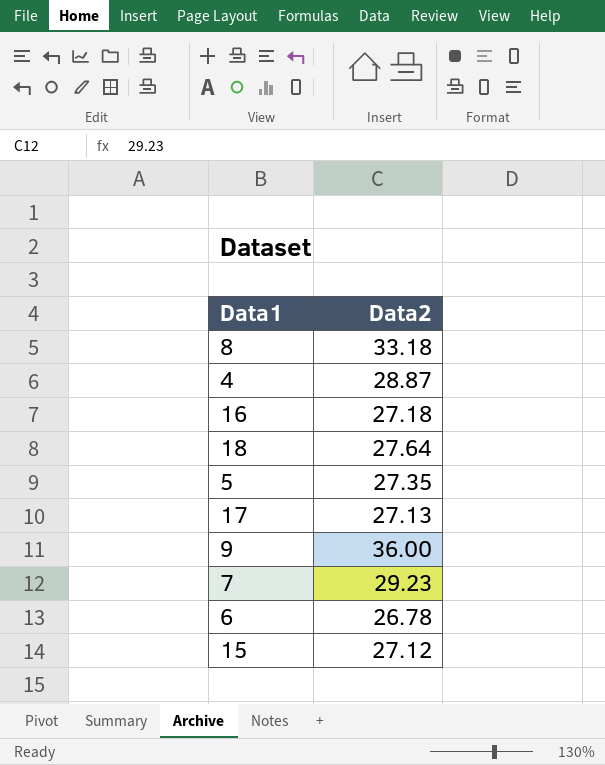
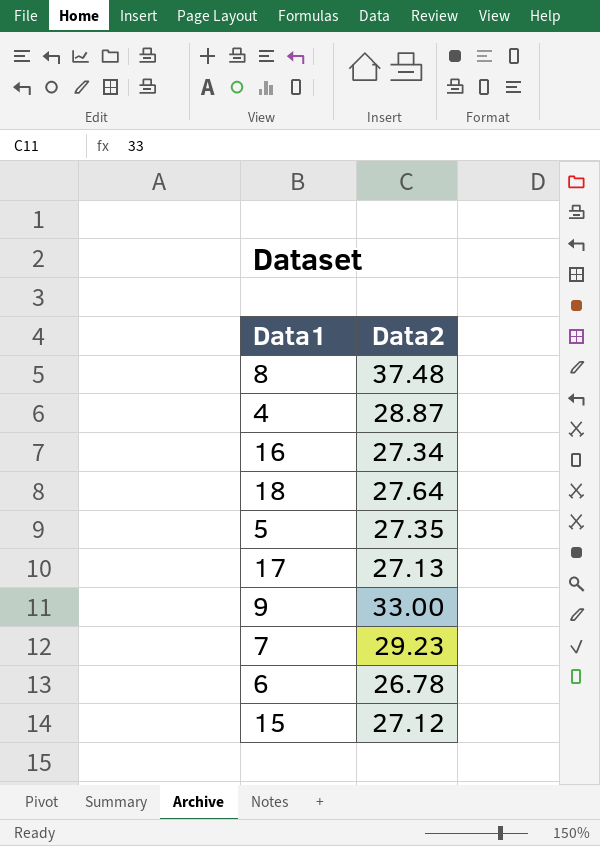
8 | Data2: 33.18 -> 37.48
16 | Data2: 27.18 -> 27.34
9 | Data2: 36.00 -> 33.00

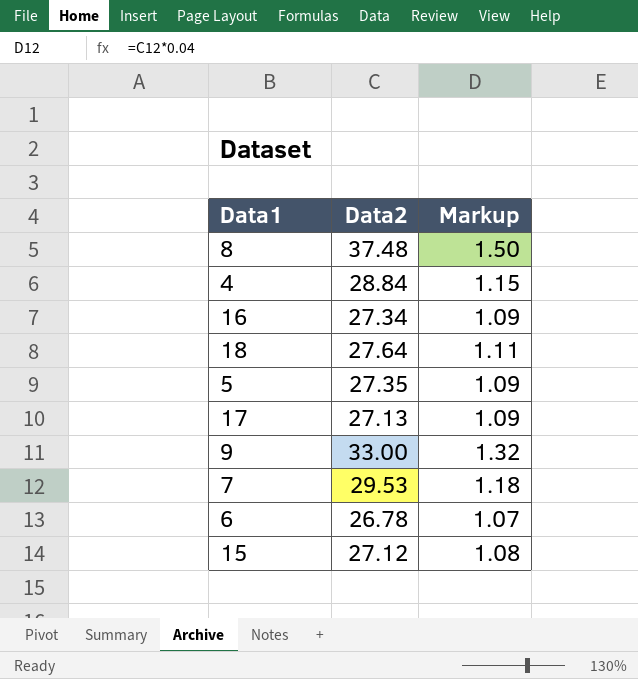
column Markup | formula: none -> [Data2] * 0.04
4 | Data2: 28.87 -> 28.84
7 | Data2: 29.23 -> 29.53

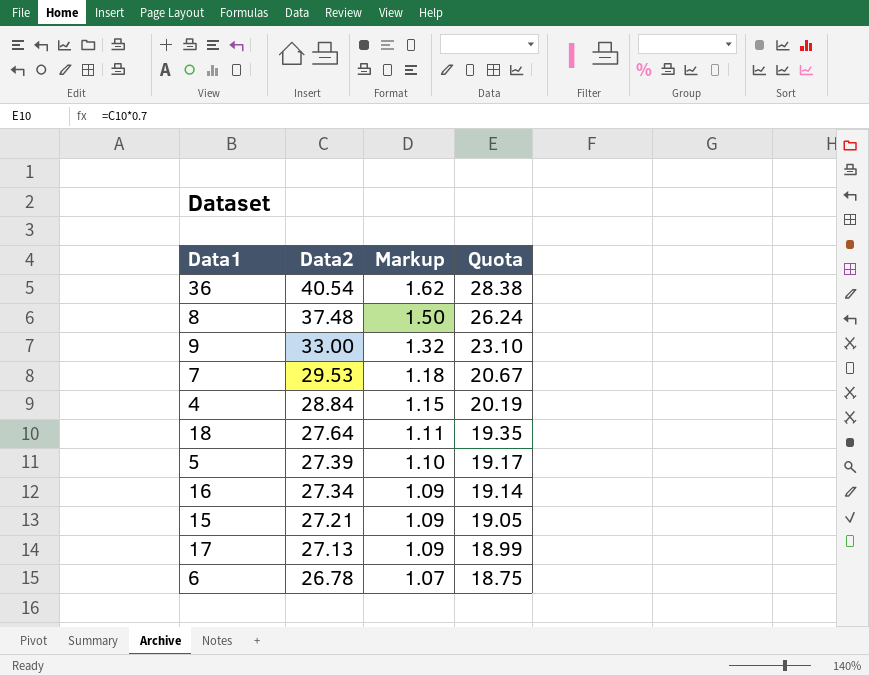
row order: none -> Data2 descending
column Quota | formula: none -> [Data2] * 0.7
row 36: none -> 40.54 | 1.62 | 28.38
5 | Data2: 27.35 -> 27.39
5 | Markup: 1.09 -> 1.10
15 | Data2: 27.12 -> 27.21
15 | Markup: 1.08 -> 1.09

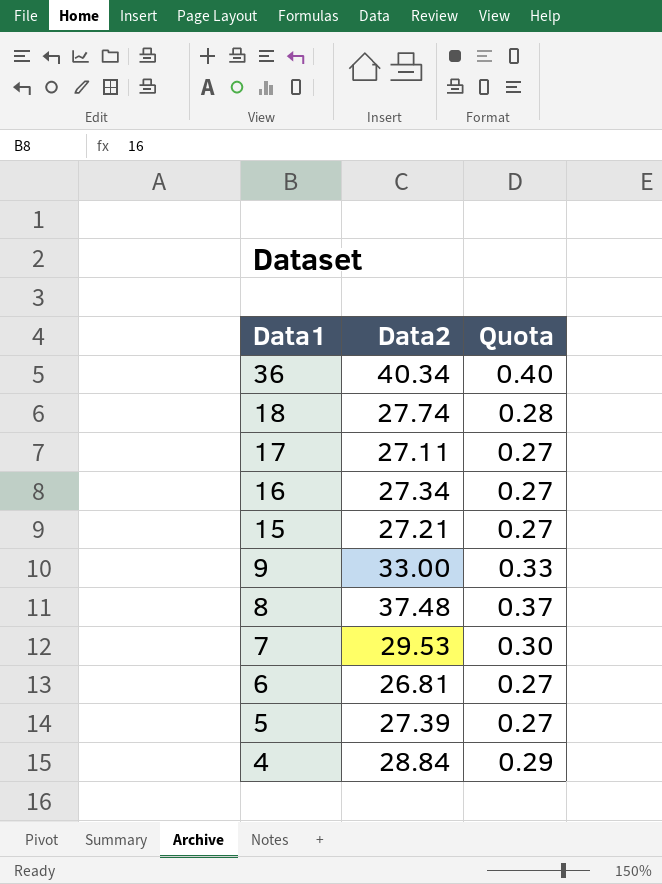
row order: Data2 descending -> Data1 descending
column Markup | formula: [Data2] * 0.04 -> none
column Quota | formula: [Data2] * 0.7 -> [Data2] * 0.01
36 | Data2: 40.54 -> 40.34
18 | Data2: 27.64 -> 27.74
17 | Data2: 27.13 -> 27.11
6 | Data2: 26.78 -> 26.81

